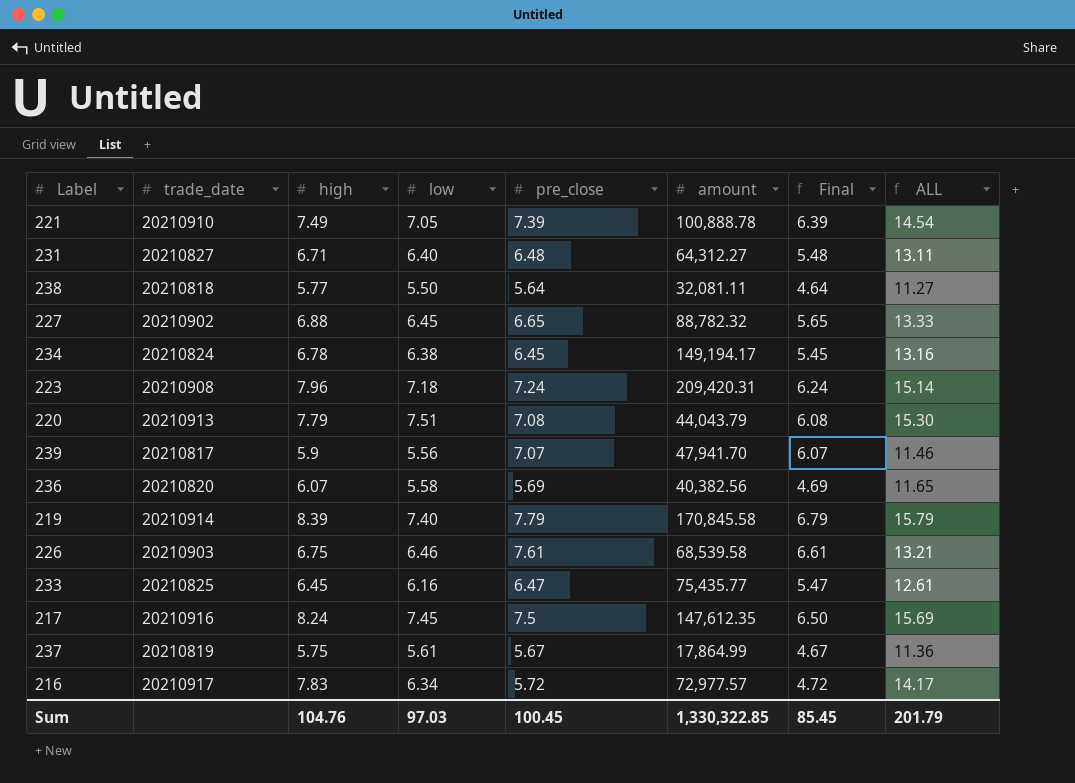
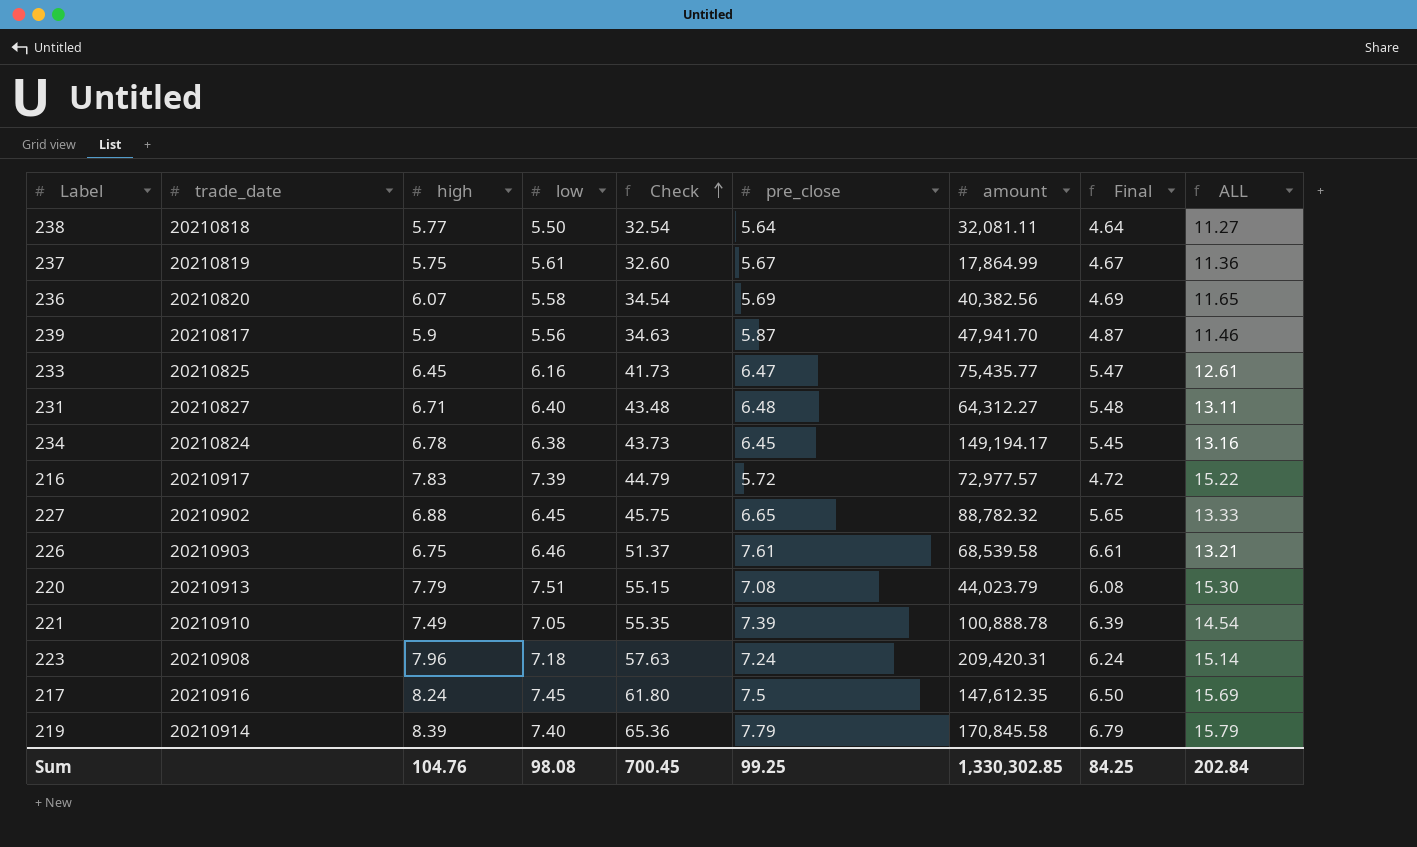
row order: none -> Check ascending
column Check | formula: none -> [high] * [pre_close]
239 | pre_close: 7.07 -> 5.87
239 | Final: 6.07 -> 4.87
216 | low: 6.34 -> 7.39
216 | ALL: 14.17 -> 15.22
220 | amount: 44,043.79 -> 44,023.79
Sum | low: 97.03 -> 98.08
Sum | pre_close: 100.45 -> 99.25
Sum | amount: 1,330,322.85 -> 1,330,302.85
Sum | Final: 85.45 -> 84.25
Sum | ALL: 201.79 -> 202.84

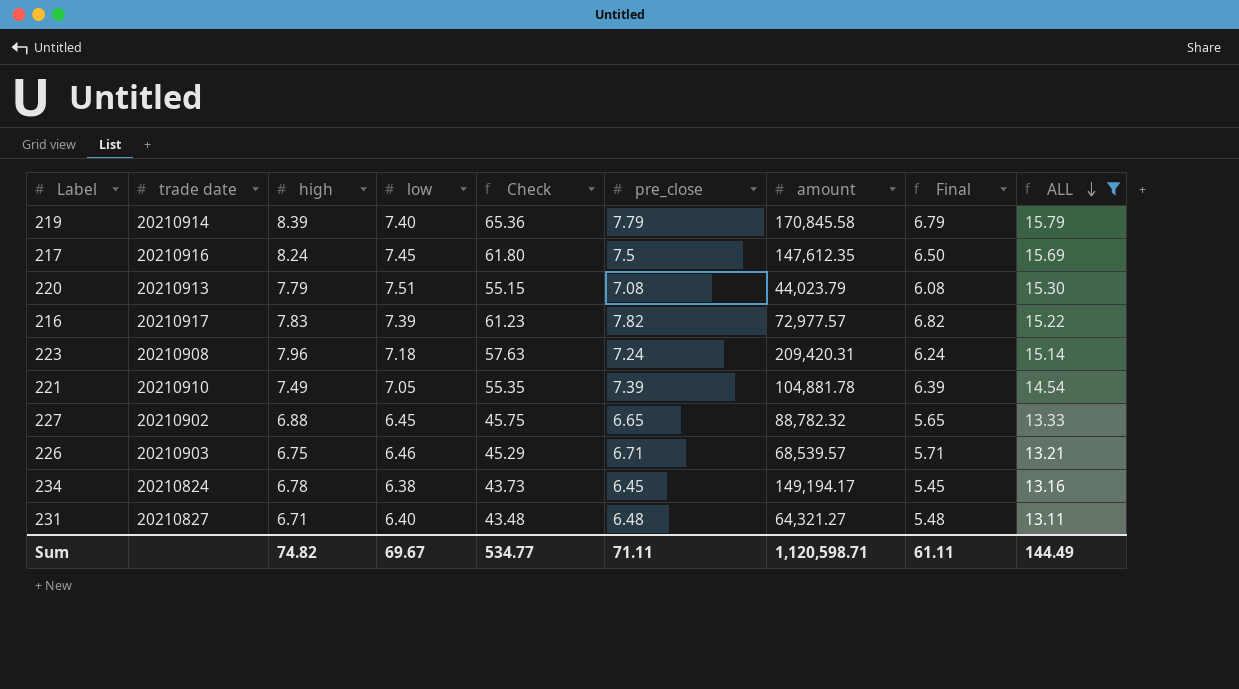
filter: none -> ALL >= 13.11
row order: Check ascending -> ALL descending
column name: trade_date -> trade date
216 | Check: 44.79 -> 61.23
216 | pre_close: 5.72 -> 7.82
216 | Final: 4.72 -> 6.82
221 | amount: 100,888.78 -> 104,881.78
226 | Check: 51.37 -> 45.29
226 | pre_close: 7.61 -> 6.71
226 | amount: 68,539.58 -> 68,539.57
226 | Final: 6.61 -> 5.71
231 | amount: 64,312.27 -> 64,321.27
Sum | high: 104.76 -> 74.82
Sum | low: 98.08 -> 69.67
Sum | Check: 700.45 -> 534.77
Sum | pre_close: 99.25 -> 71.11
Sum | amount: 1,330,302.85 -> 1,120,598.71
Sum | Final: 84.25 -> 61.11
Sum | ALL: 202.84 -> 144.49

